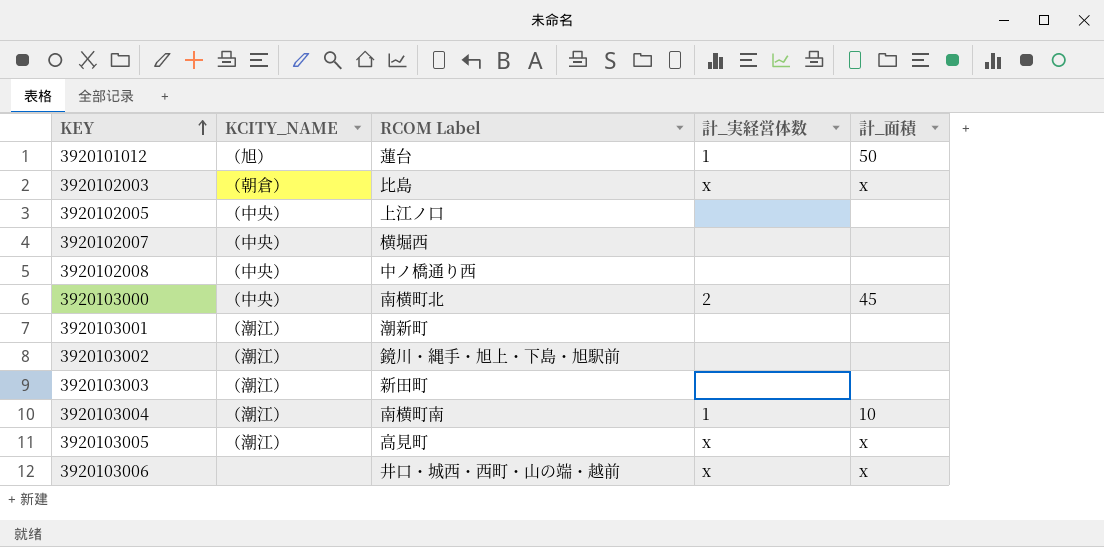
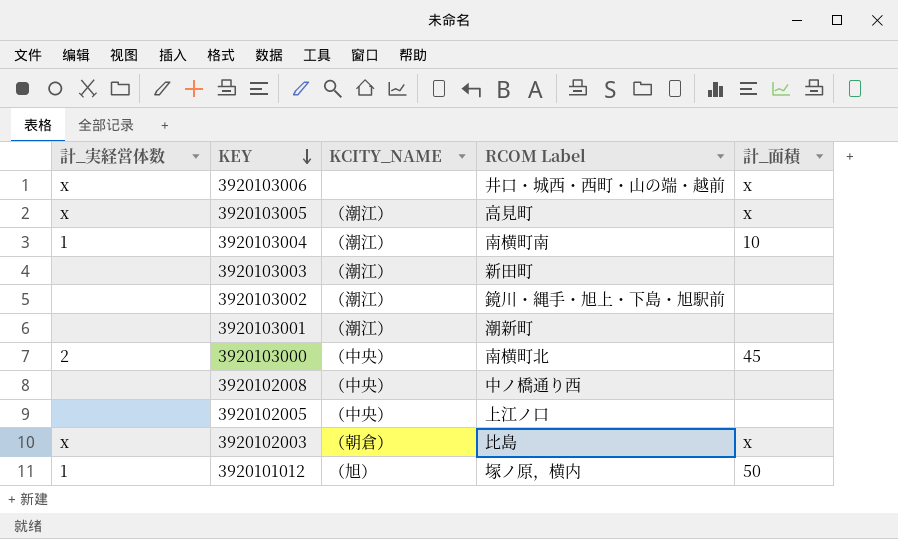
row order: KEY ascending -> KEY descending
column 計_実経営体数 | position: 4 -> 1
row 3920102007: （中央） | 横堀西 | none | none -> none
3920101012 | RCOM Label: 蓮台 -> 塚ノ原，横内

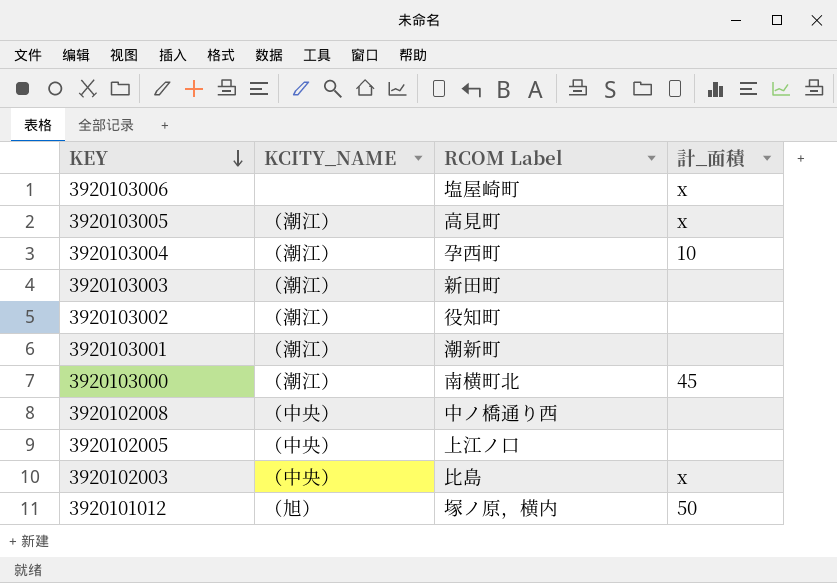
column 計_実経営体数 | position: 1 -> none
3920103006 | RCOM Label: 井口・城西・西町・山の端・越前 -> 塩屋崎町
3920103004 | RCOM Label: 南横町南 -> 孕西町
3920103002 | RCOM Label: 鏡川・縄手・旭上・下島・旭駅前 -> 役知町
3920103000 | KCITY_NAME: （中央） -> （潮江）
3920102003 | KCITY_NAME: （朝倉） -> （中央）

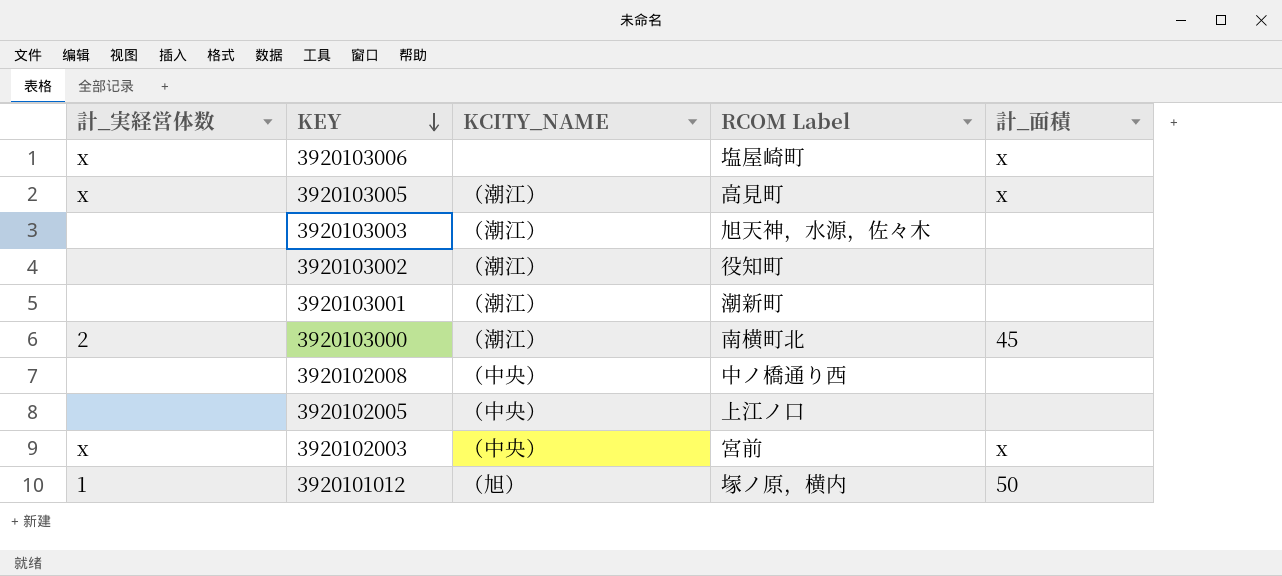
column 計_実経営体数 | position: none -> 1
row 3920103004: （潮江） | 孕西町 | 10 -> none
3920103003 | RCOM Label: 新田町 -> 旭天神，水源，佐々木
3920102003 | RCOM Label: 比島 -> 宮前

